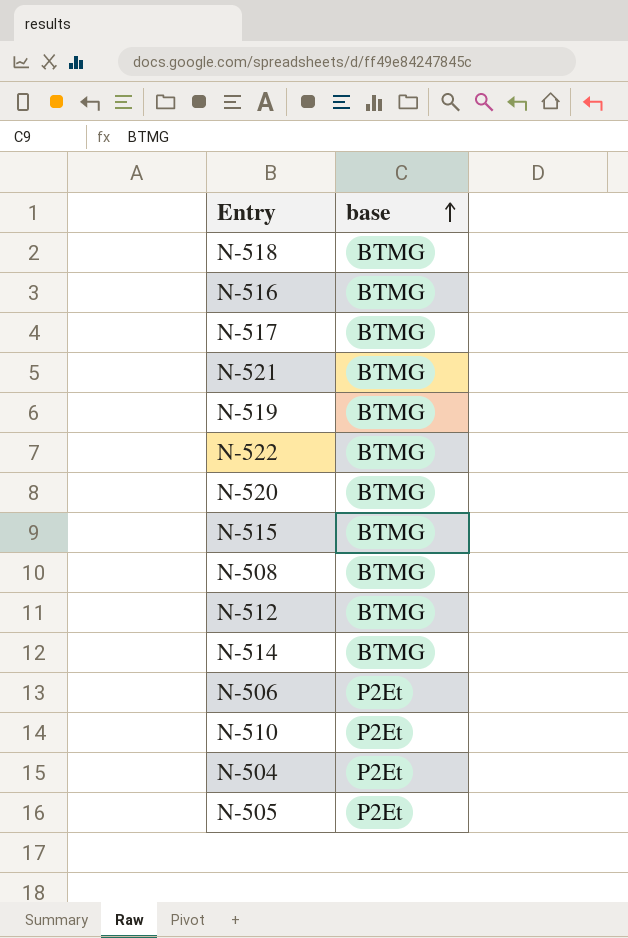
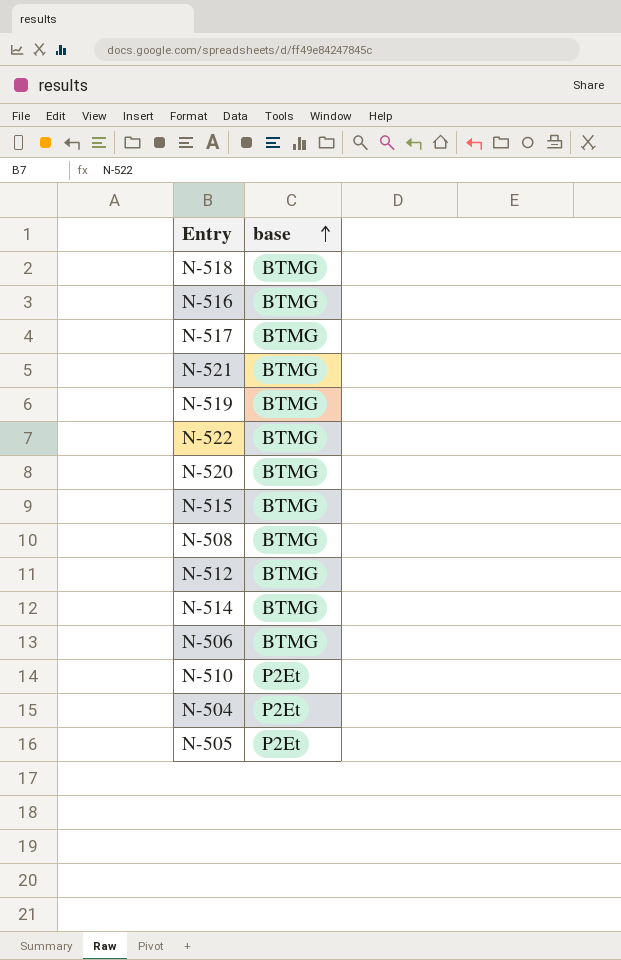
N-506 | base: P2Et -> BTMG

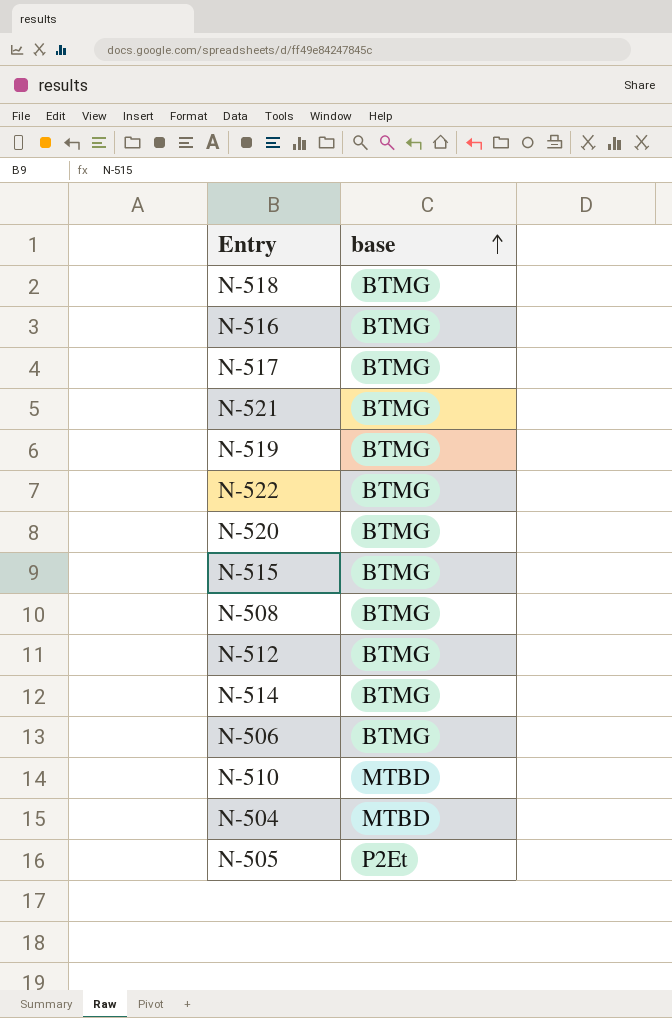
N-510 | base: P2Et -> MTBD
N-504 | base: P2Et -> MTBD

